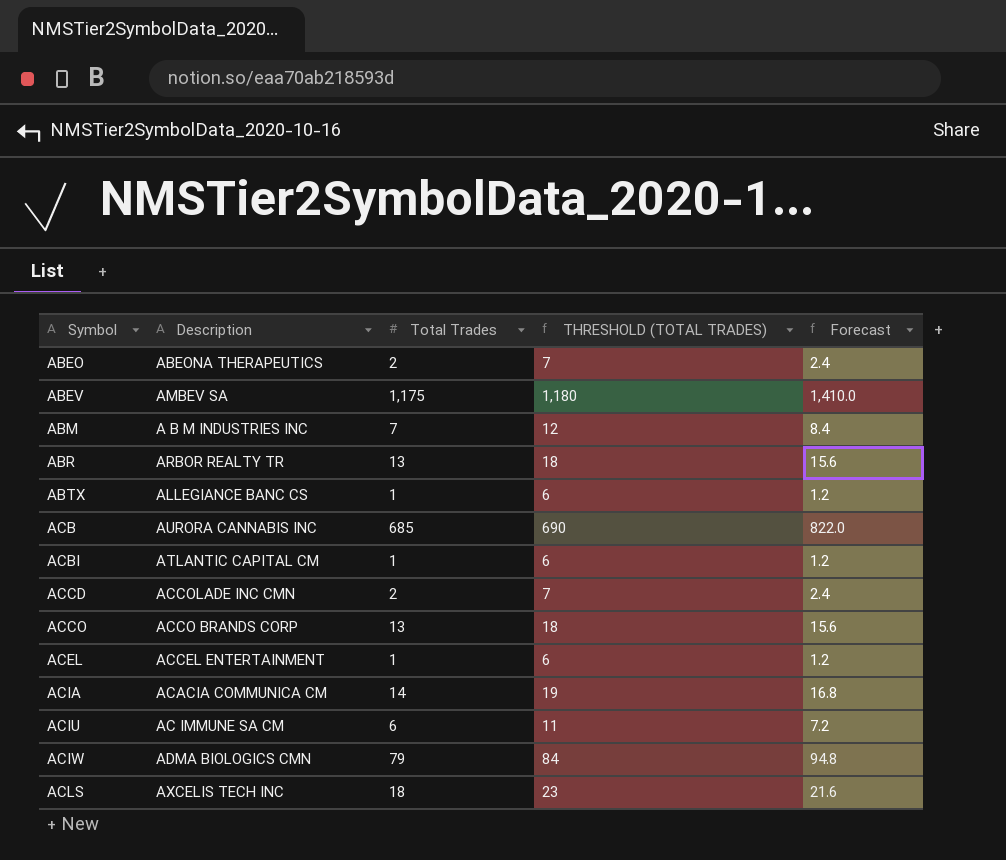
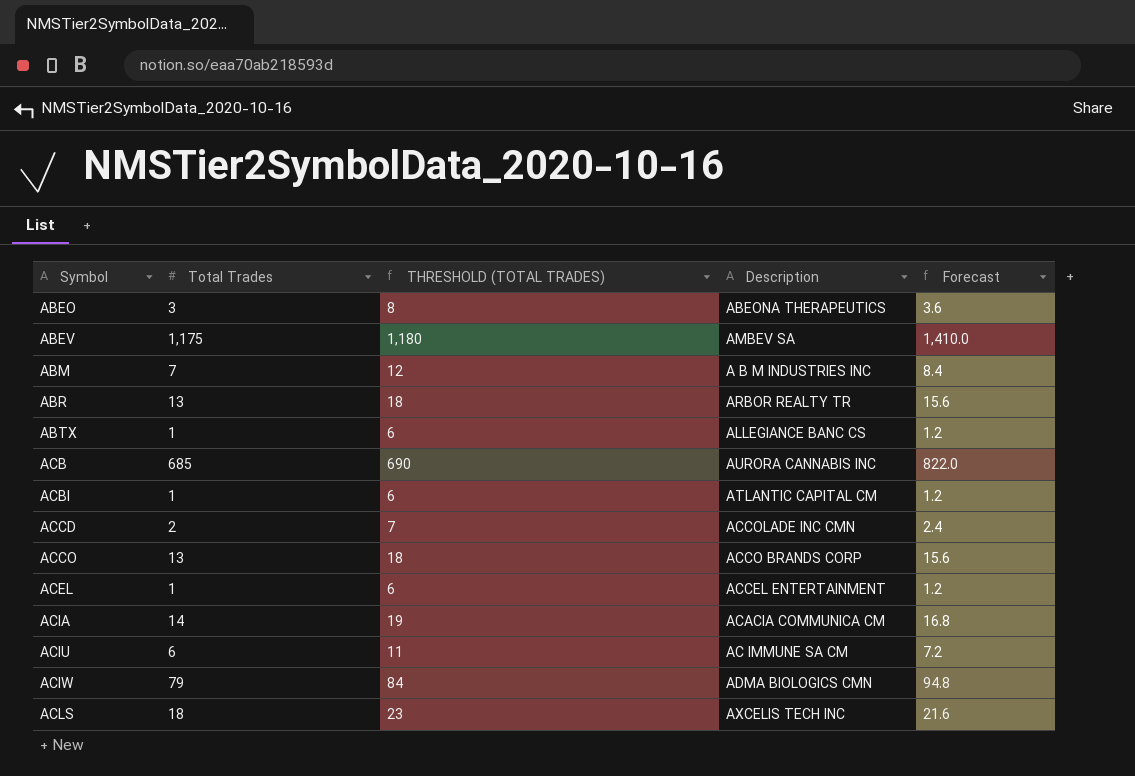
column Description | position: 2 -> 4
ABEO | Total Trades: 2 -> 3
ABEO | THRESHOLD (TOTAL TRADES): 7 -> 8
ABEO | Forecast: 2.4 -> 3.6

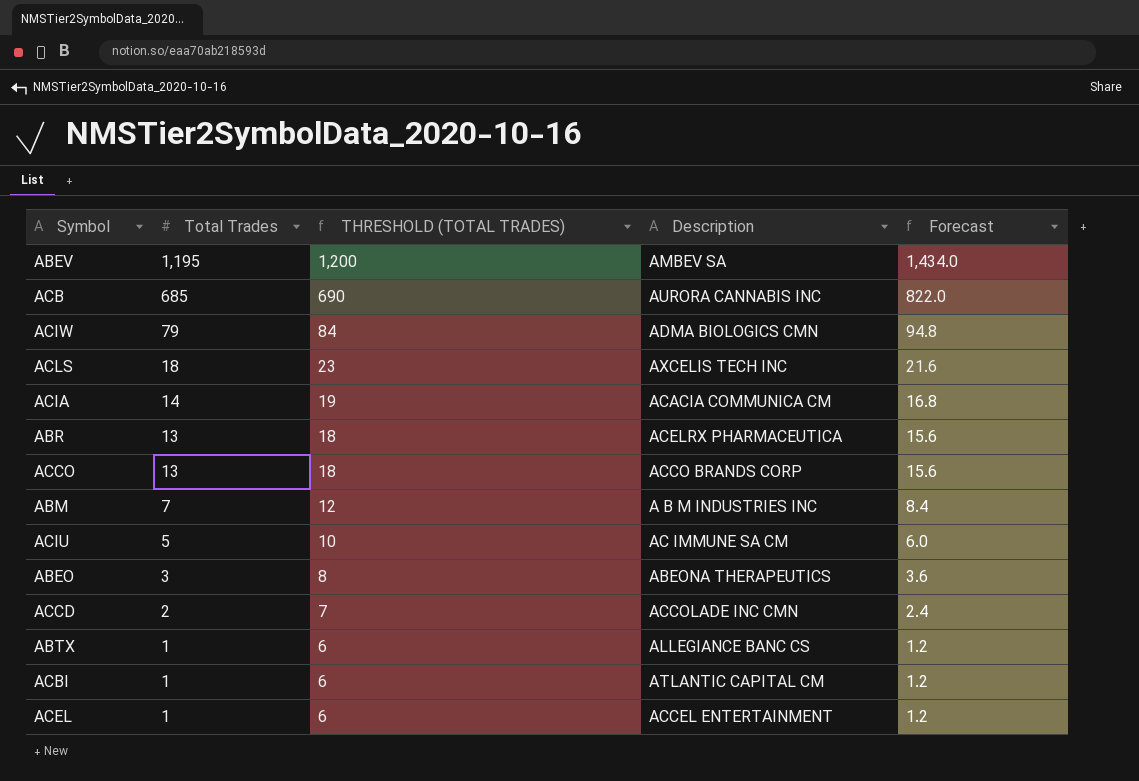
row order: Symbol ascending -> Total Trades descending
ABEV | Total Trades: 1,175 -> 1,195
ABEV | THRESHOLD (TOTAL TRADES): 1,180 -> 1,200
ABEV | Forecast: 1,410.0 -> 1,434.0
ABR | Description: ARBOR REALTY TR -> ACELRX PHARMACEUTICA
ACIU | Total Trades: 6 -> 5
ACIU | THRESHOLD (TOTAL TRADES): 11 -> 10
ACIU | Forecast: 7.2 -> 6.0

